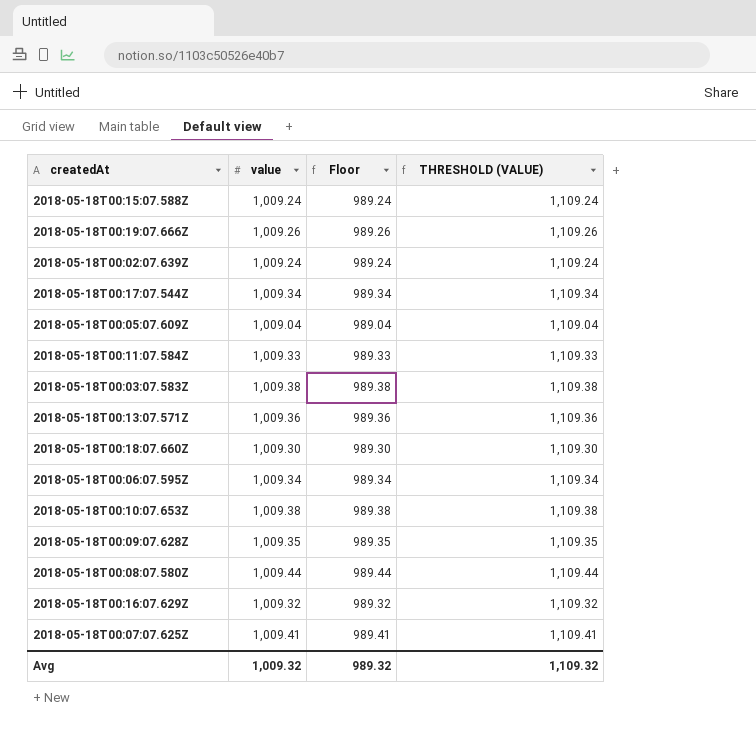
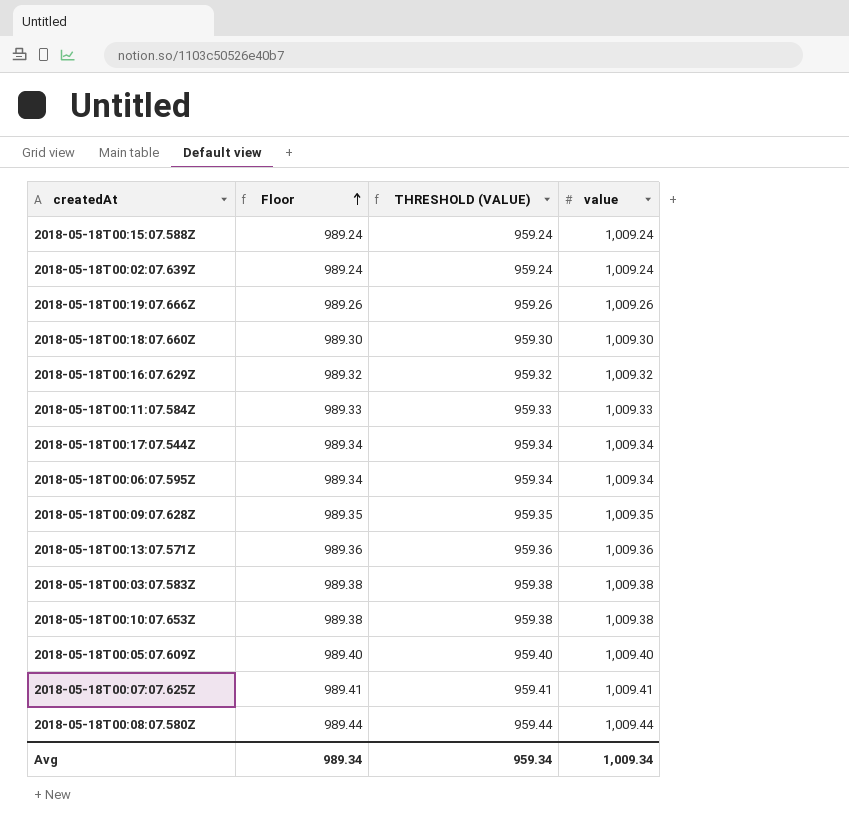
row order: none -> Floor ascending
column THRESHOLD (VALUE) | formula: [value] + 100 -> [value] - 50
column value | position: 2 -> 4
2018-05-18T00:05:07.609Z | Floor: 989.04 -> 989.40
2018-05-18T00:05:07.609Z | value: 1,009.04 -> 1,009.40
Avg | Floor: 989.32 -> 989.34
Avg | THRESHOLD (VALUE): 1,109.32 -> 959.34
Avg | value: 1,009.32 -> 1,009.34

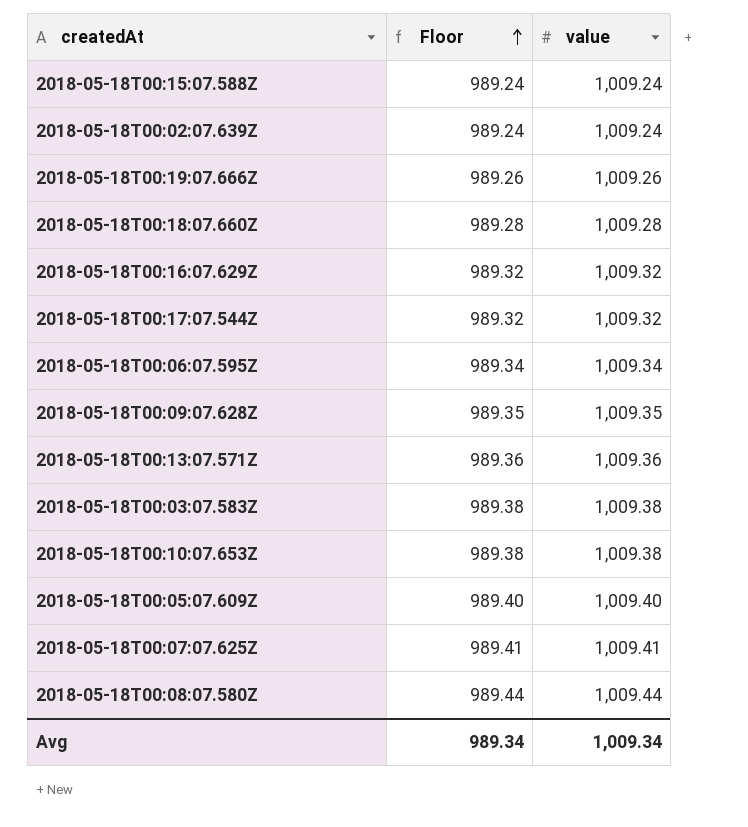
column THRESHOLD (VALUE) | formula: [value] - 50 -> none
row 2018-05-18T00:11:07.584Z: 989.33 | 959.33 | 1,009.33 -> none
2018-05-18T00:18:07.660Z | Floor: 989.30 -> 989.28
2018-05-18T00:18:07.660Z | value: 1,009.30 -> 1,009.28
2018-05-18T00:17:07.544Z | Floor: 989.34 -> 989.32
2018-05-18T00:17:07.544Z | value: 1,009.34 -> 1,009.32

